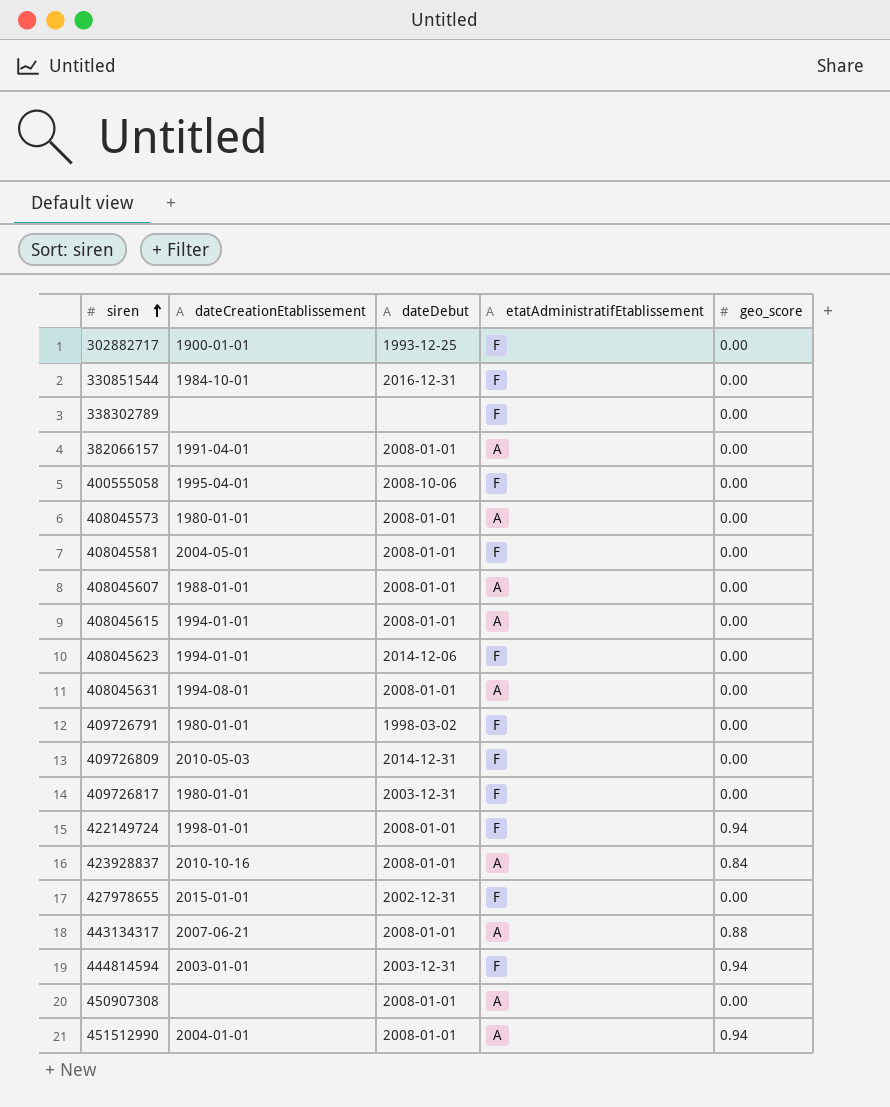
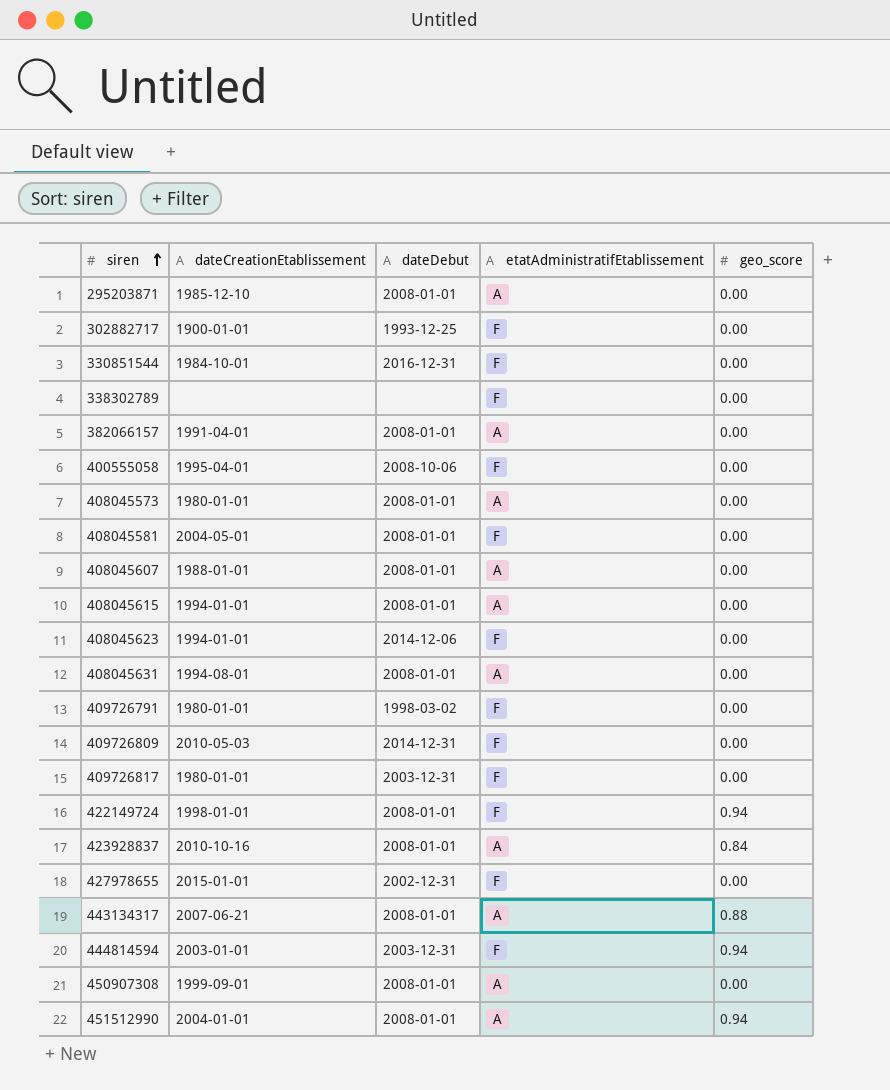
row 295203871: none -> 1985-12-10 | 2008-01-01 | A | 0.00
450907308 | dateCreationEtablissement: none -> 1999-09-01

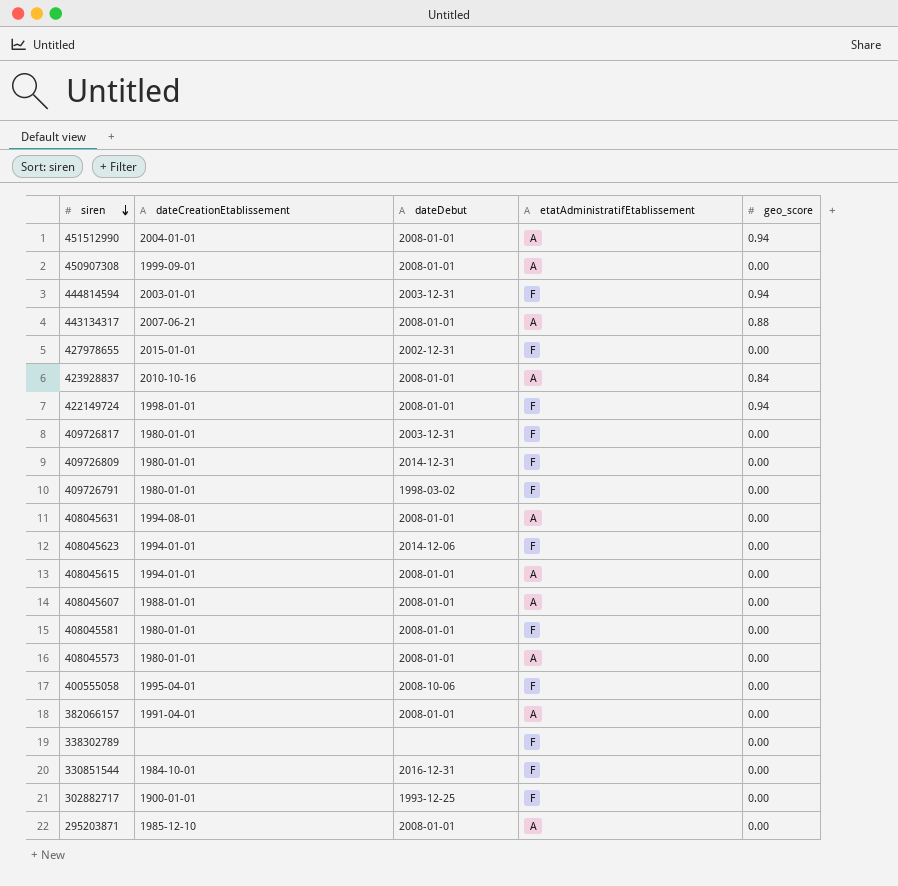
row order: siren ascending -> siren descending
409726809 | dateCreationEtablissement: 2010-05-03 -> 1980-01-01
408045581 | dateCreationEtablissement: 2004-05-01 -> 1980-01-01

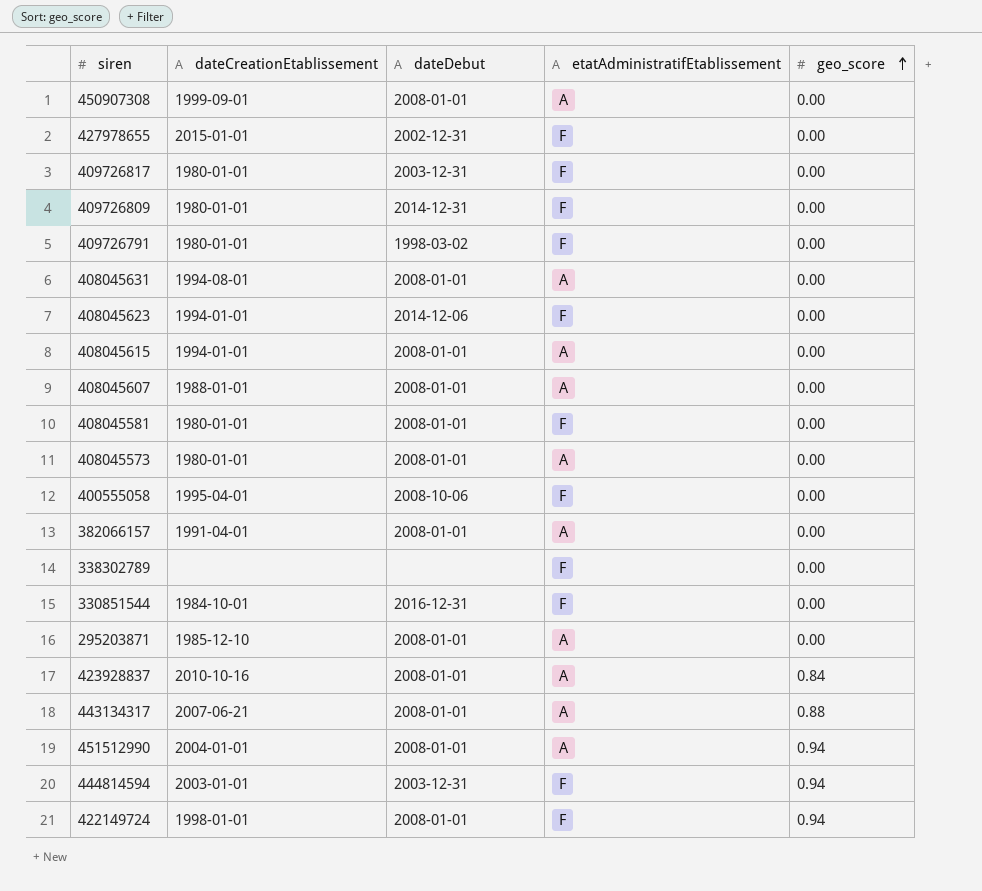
row order: siren descending -> geo_score ascending
row 302882717: 1900-01-01 | 1993-12-25 | F | 0.00 -> none

